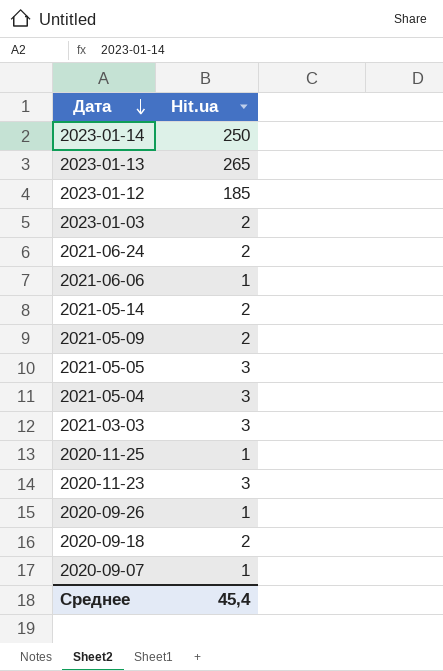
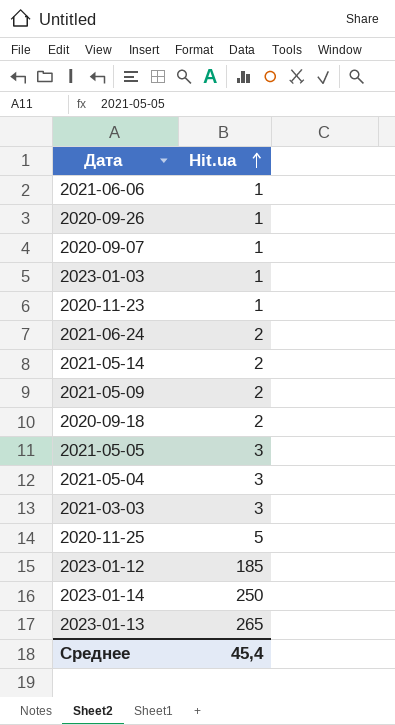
row order: Дата descending -> Hit.ua ascending
2023-01-03 | Hit.ua: 2 -> 1
2020-11-23 | Hit.ua: 3 -> 1
2020-11-25 | Hit.ua: 1 -> 5

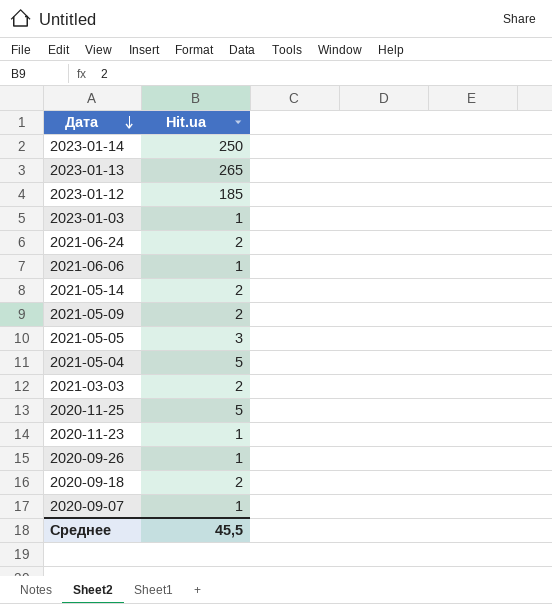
row order: Hit.ua ascending -> Дата descending
2021-05-04 | Hit.ua: 3 -> 5
2021-03-03 | Hit.ua: 3 -> 2
Среднее | Hit.ua: 45,4 -> 45,5

